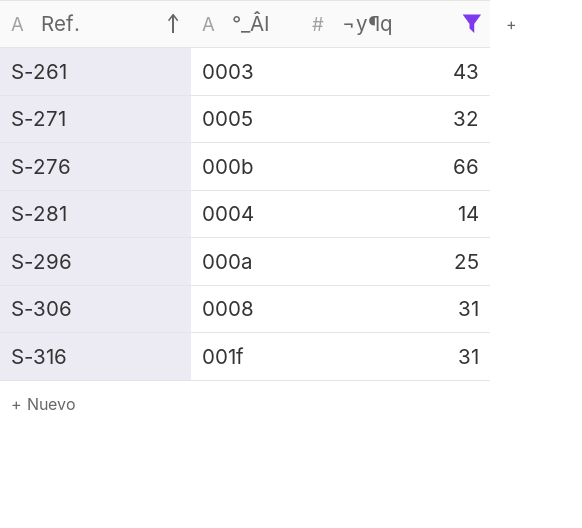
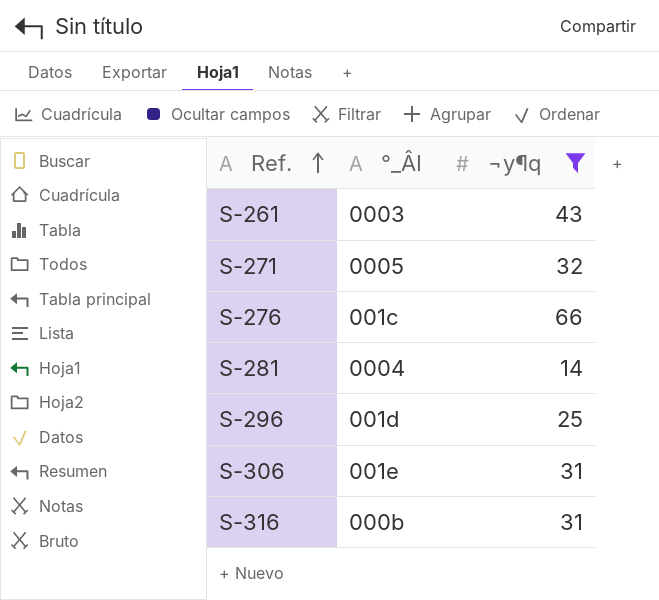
S-276 | °_ÂI: 000b -> 001c
S-296 | °_ÂI: 000a -> 001d
S-306 | °_ÂI: 0008 -> 001e
S-316 | °_ÂI: 001f -> 000b

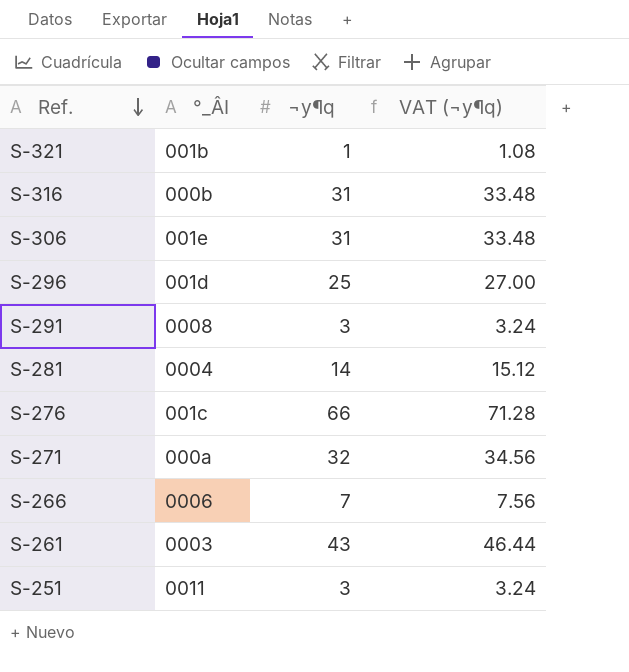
filter: ¬y¶q >= 14 -> none
row order: Ref. ascending -> Ref. descending
column VAT (¬y¶q) | formula: none -> [¬y¶q] * 1.08
S-271 | °_ÂI: 0005 -> 000a

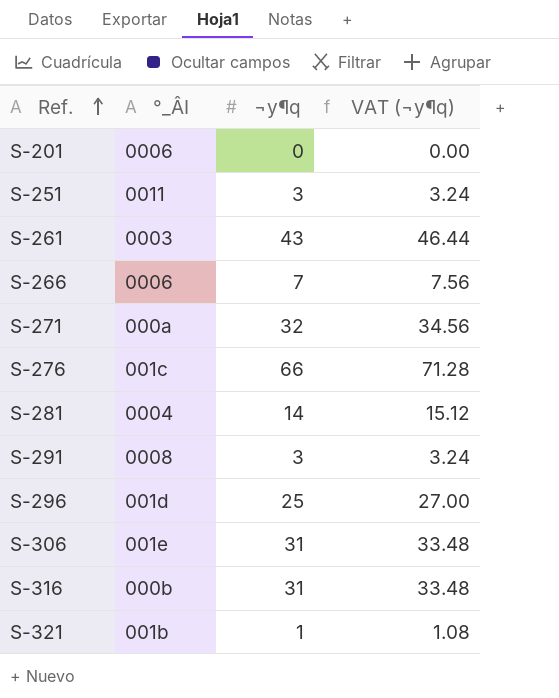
row order: Ref. descending -> Ref. ascending
row S-201: none -> 0006 | 0 | 0.00

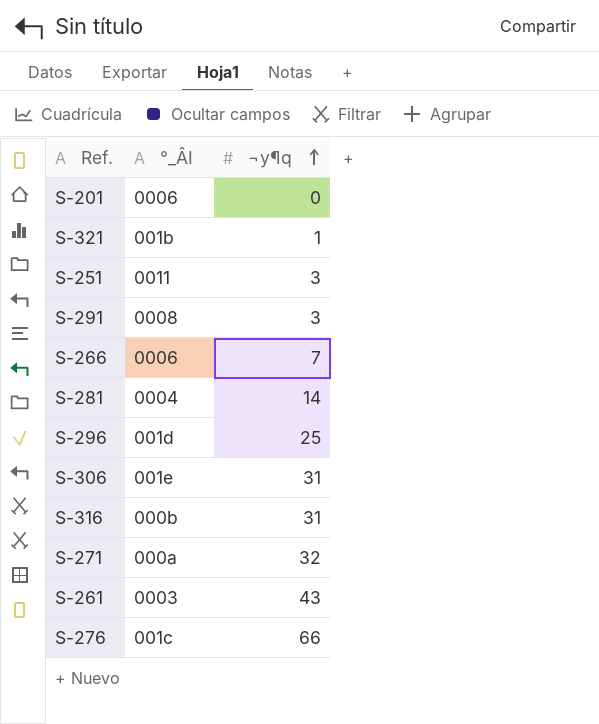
row order: Ref. ascending -> ¬y¶q ascending
column VAT (¬y¶q) | formula: [¬y¶q] * 1.08 -> none

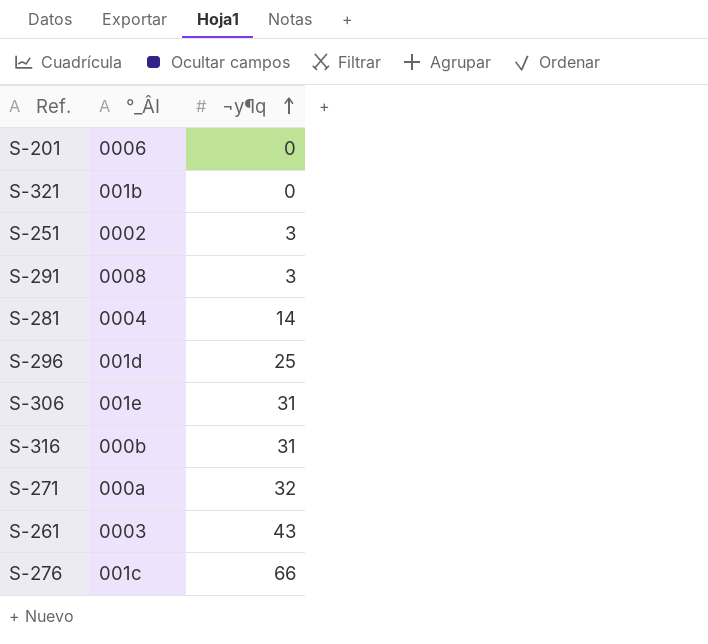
row S-266: 0006 | 7 -> none
S-321 | ¬y¶q: 1 -> 0
S-251 | °_ÂI: 0011 -> 0002

